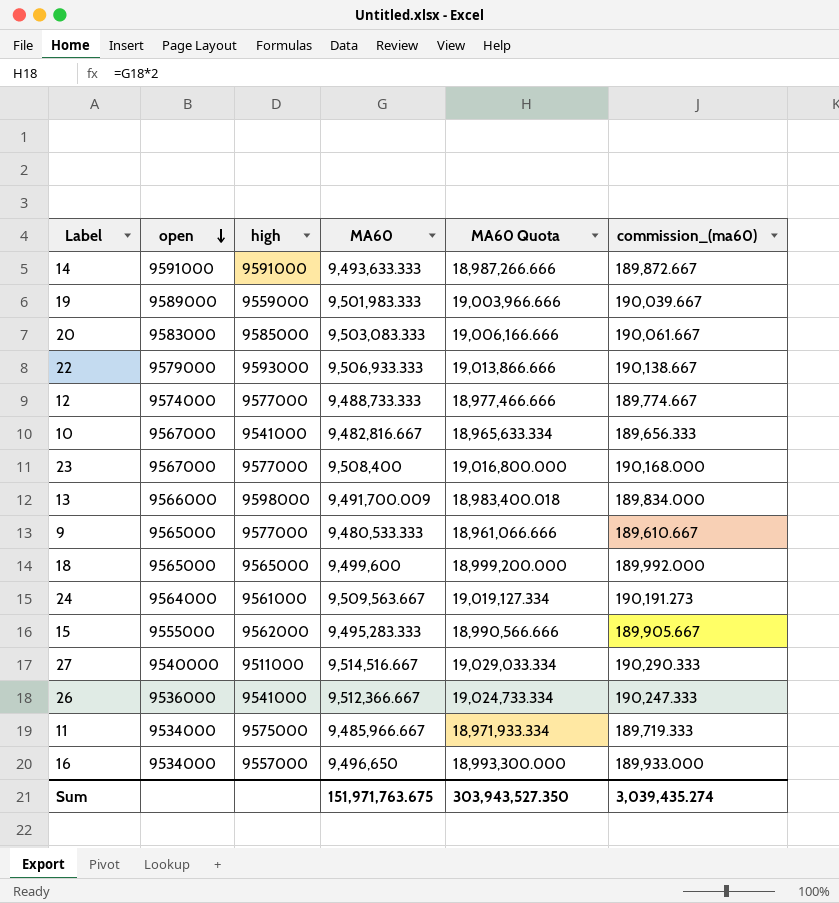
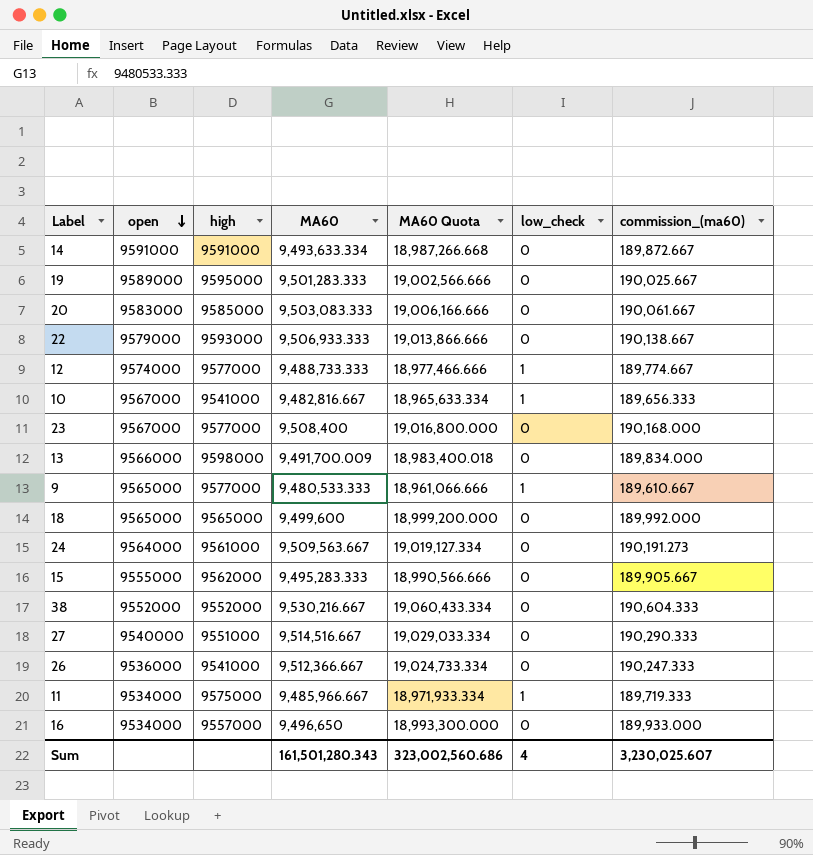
column low_check | position: none -> 6
14 | MA60: 9,493,633.333 -> 9,493,633.334
14 | MA60 Quota: 18,987,266.666 -> 18,987,266.668
19 | high: 9559000 -> 9595000
19 | MA60: 9,501,983.333 -> 9,501,283.333
19 | MA60 Quota: 19,003,966.666 -> 19,002,566.666
19 | commission_(ma60): 190,039.667 -> 190,025.667
row 38: none -> 9552000 | 9552000 | 9,530,216.667 | 19,060,433.334 | 0 | 190,604.333
27 | high: 9511000 -> 9551000
Sum | MA60: 151,971,763.675 -> 161,501,280.343
Sum | MA60 Quota: 303,943,527.350 -> 323,002,560.686
Sum | commission_(ma60): 3,039,435.274 -> 3,230,025.607

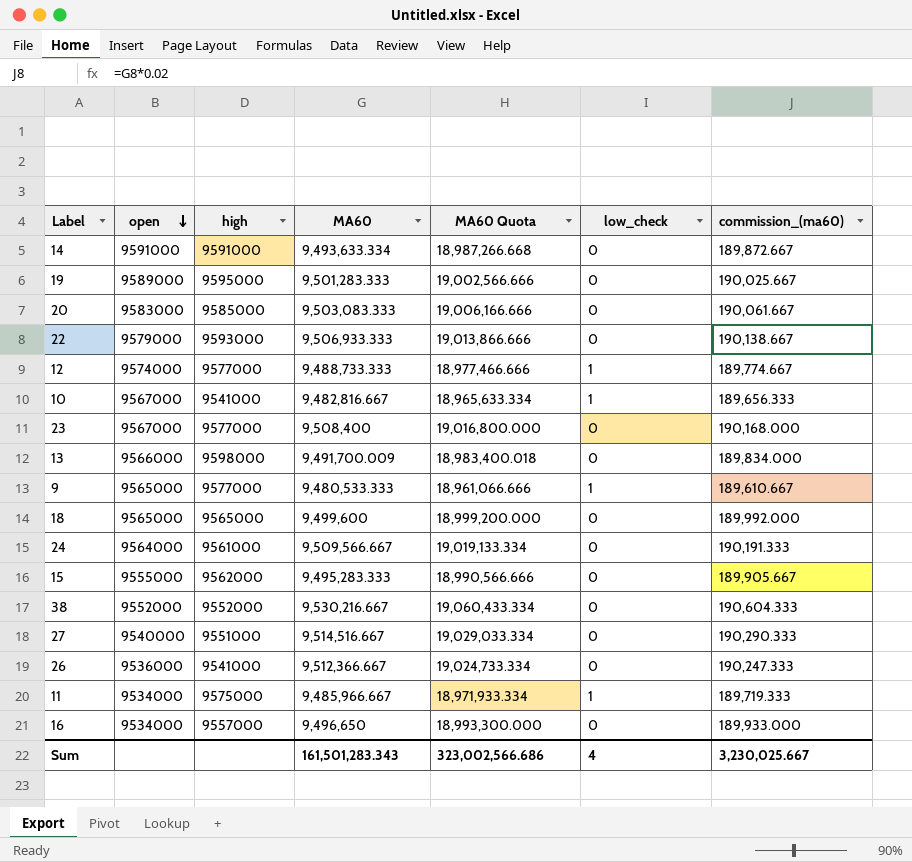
24 | MA60: 9,509,563.667 -> 9,509,566.667
24 | MA60 Quota: 19,019,127.334 -> 19,019,133.334
24 | commission_(ma60): 190,191.273 -> 190,191.333
Sum | MA60: 161,501,280.343 -> 161,501,283.343
Sum | MA60 Quota: 323,002,560.686 -> 323,002,566.686
Sum | commission_(ma60): 3,230,025.607 -> 3,230,025.667

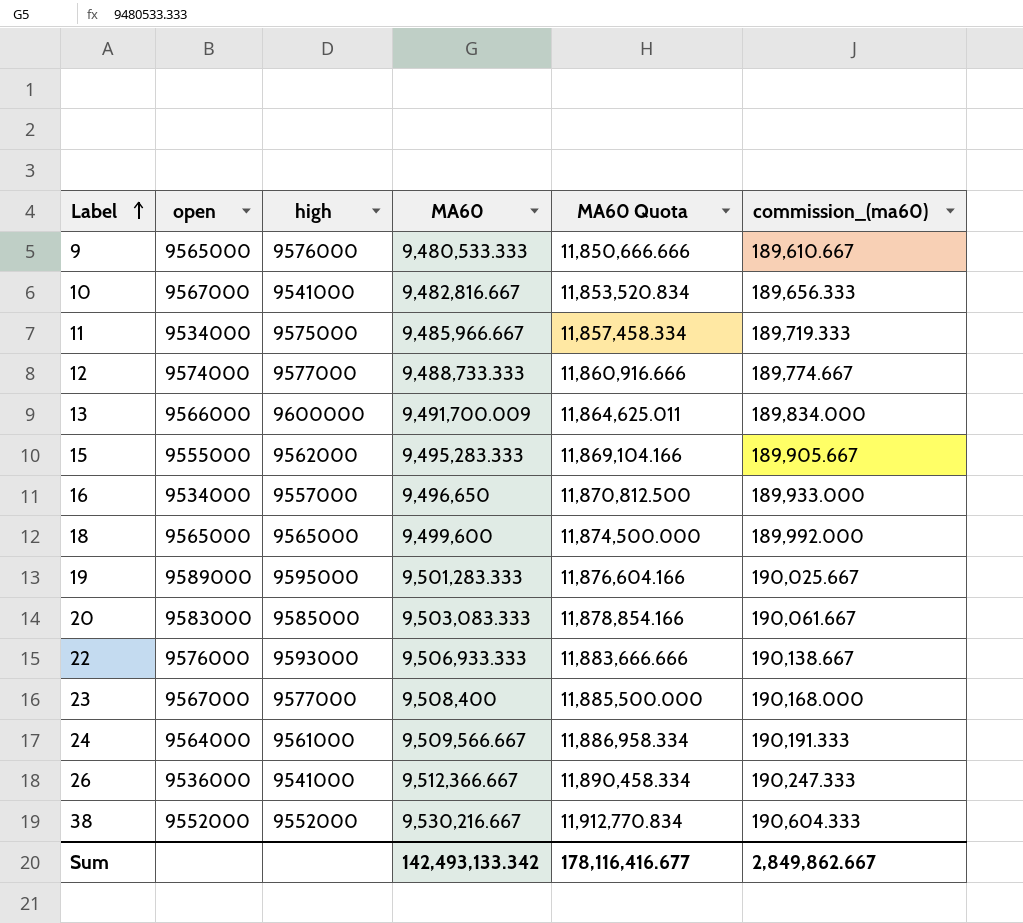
row order: open descending -> Label ascending
column low_check | position: 6 -> none
column MA60 Quota | formula: [MA60] * 2 -> [MA60] * 1.25
row 14: 9591000 | 9591000 | 9,493,633.334 | 18,987,266.668 | 0 | 189,872.667 -> none
row 27: 9540000 | 9551000 | 9,514,516.667 | 19,029,033.334 | 0 | 190,290.333 -> none
9 | high: 9577000 -> 9576000
13 | high: 9598000 -> 9600000
22 | open: 9579000 -> 9576000
Sum | MA60: 161,501,283.343 -> 142,493,133.342
Sum | MA60 Quota: 323,002,566.686 -> 178,116,416.677
Sum | commission_(ma60): 3,230,025.667 -> 2,849,862.667

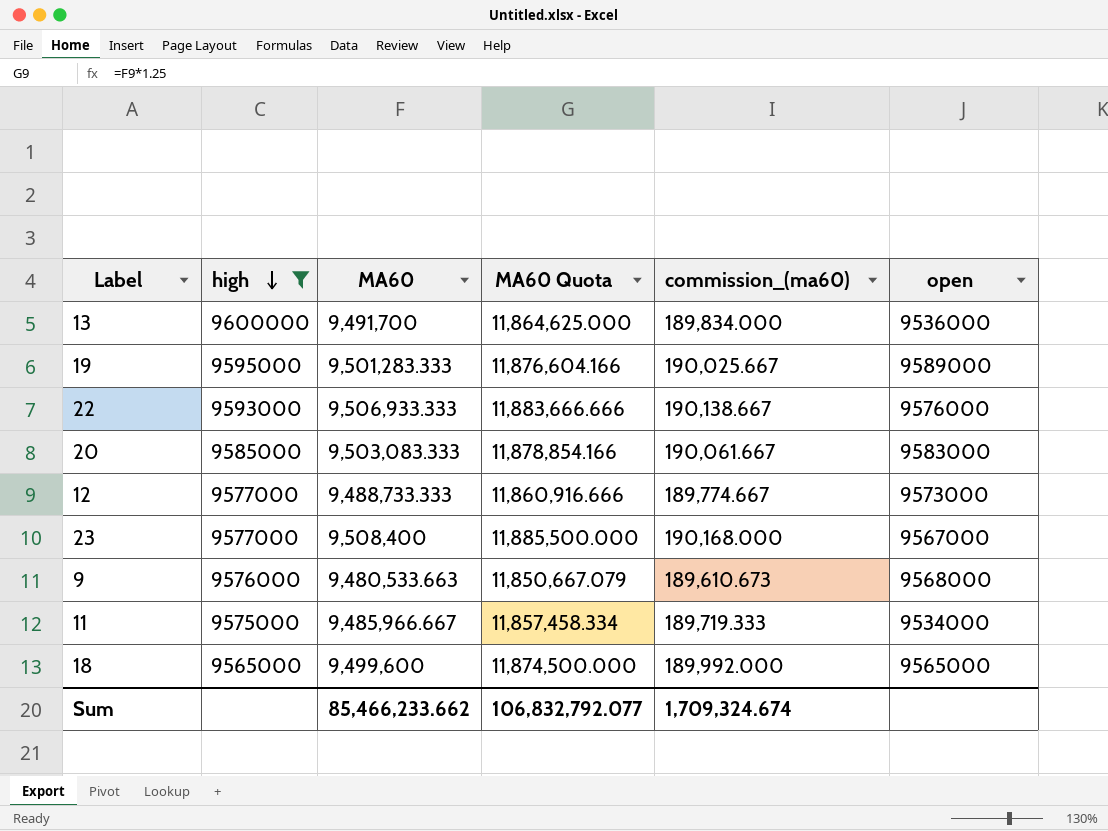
filter: none -> high >= 9565000
row order: Label ascending -> high descending
column open | position: 2 -> 6
13 | MA60: 9,491,700.009 -> 9,491,700
13 | MA60 Quota: 11,864,625.011 -> 11,864,625.000
13 | open: 9566000 -> 9536000
12 | open: 9574000 -> 9573000
9 | MA60: 9,480,533.333 -> 9,480,533.663
9 | MA60 Quota: 11,850,666.666 -> 11,850,667.079
9 | commission_(ma60): 189,610.667 -> 189,610.673
9 | open: 9565000 -> 9568000
Sum | MA60: 142,493,133.342 -> 85,466,233.662
Sum | MA60 Quota: 178,116,416.677 -> 106,832,792.077
Sum | commission_(ma60): 2,849,862.667 -> 1,709,324.674

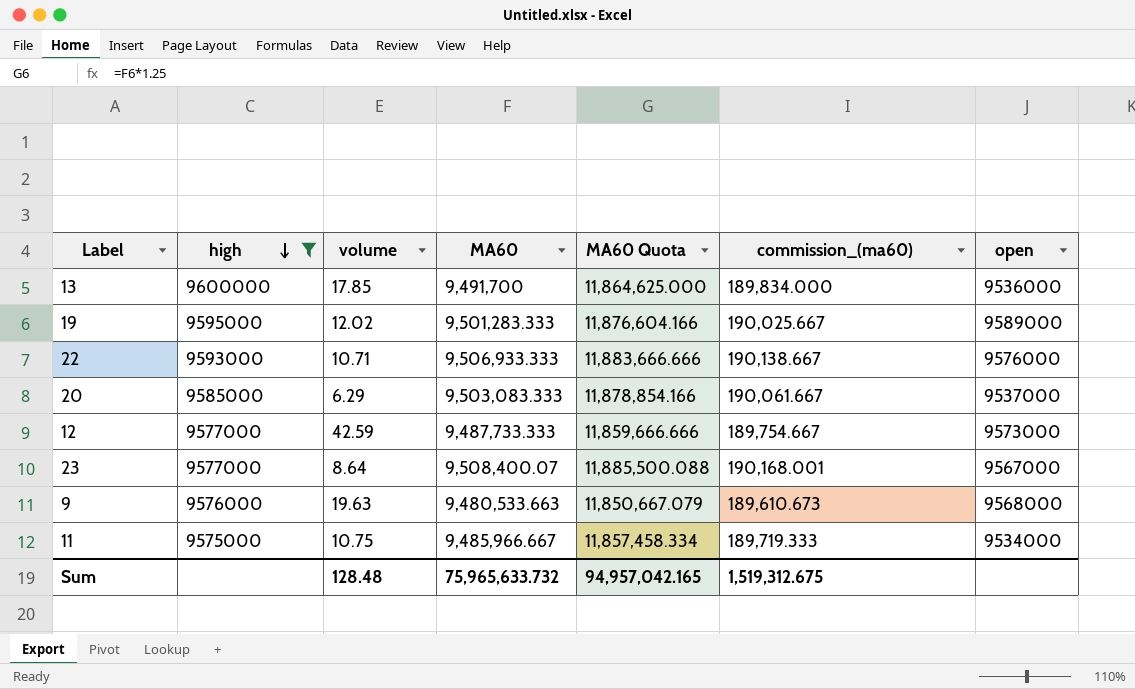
column volume | position: none -> 3
row 18: 9565000 | 9,499,600 | 11,874,500.000 | 189,992.000 | 9565000 -> none
20 | open: 9583000 -> 9537000
12 | MA60: 9,488,733.333 -> 9,487,733.333
12 | MA60 Quota: 11,860,916.666 -> 11,859,666.666
12 | commission_(ma60): 189,774.667 -> 189,754.667
23 | MA60: 9,508,400 -> 9,508,400.07
23 | MA60 Quota: 11,885,500.000 -> 11,885,500.088
23 | commission_(ma60): 190,168.000 -> 190,168.001
Sum | MA60: 85,466,233.662 -> 75,965,633.732
Sum | MA60 Quota: 106,832,792.077 -> 94,957,042.165
Sum | commission_(ma60): 1,709,324.674 -> 1,519,312.675

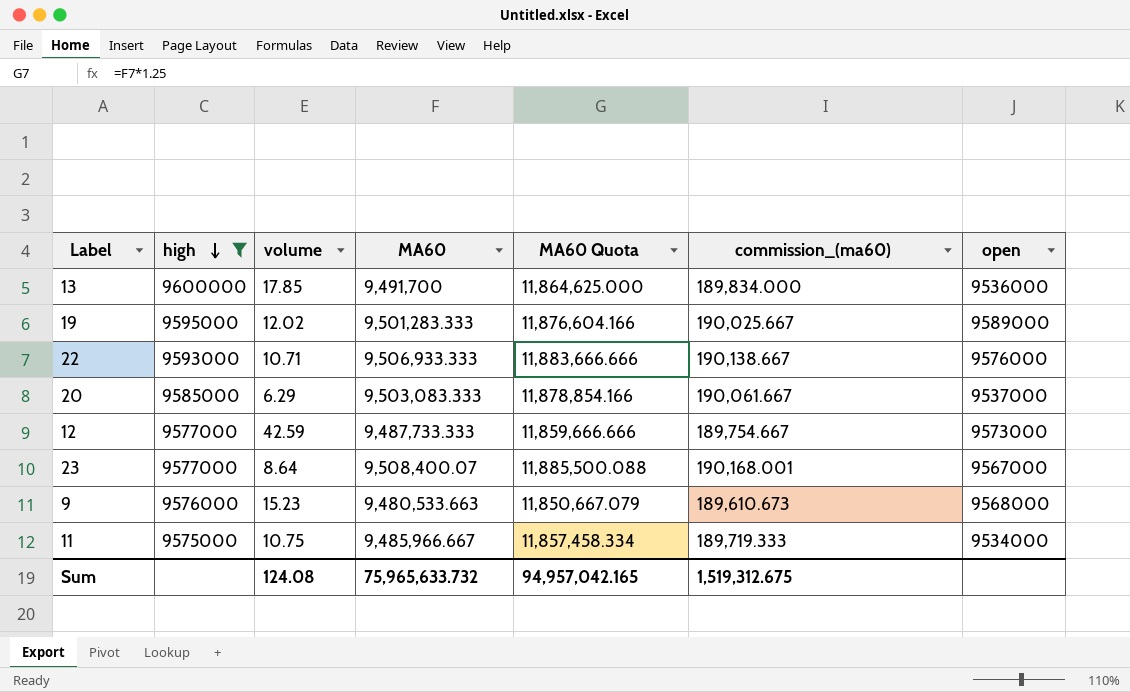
9 | volume: 19.63 -> 15.23
Sum | volume: 128.48 -> 124.08

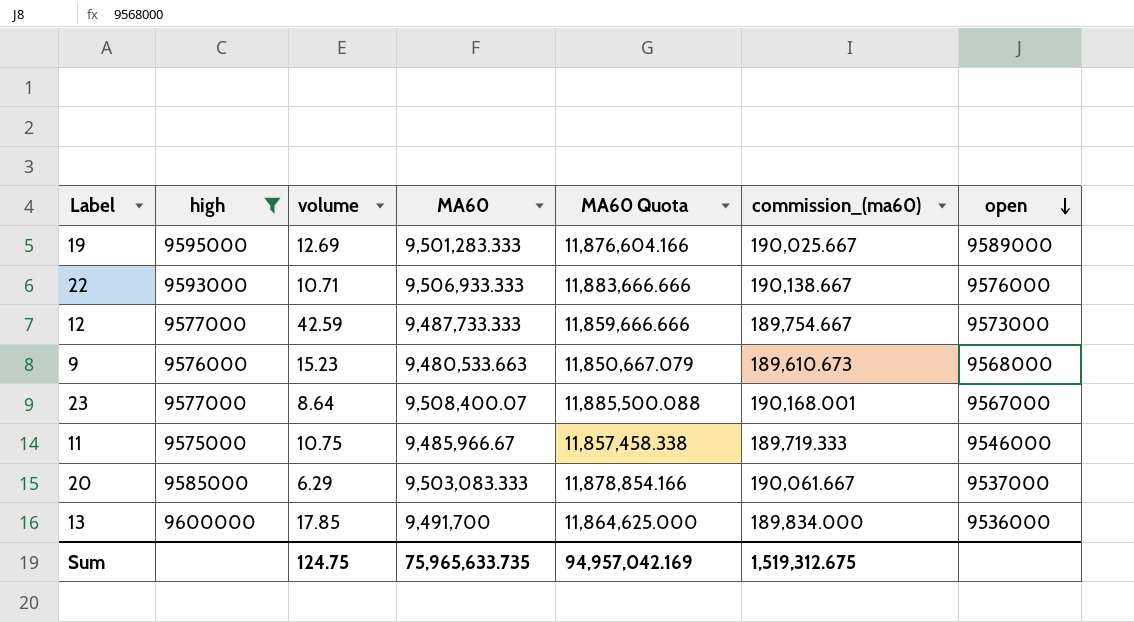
row order: high descending -> open descending
19 | volume: 12.02 -> 12.69
11 | MA60: 9,485,966.667 -> 9,485,966.67
11 | MA60 Quota: 11,857,458.334 -> 11,857,458.338
11 | open: 9534000 -> 9546000
Sum | volume: 124.08 -> 124.75
Sum | MA60: 75,965,633.732 -> 75,965,633.735
Sum | MA60 Quota: 94,957,042.165 -> 94,957,042.169

